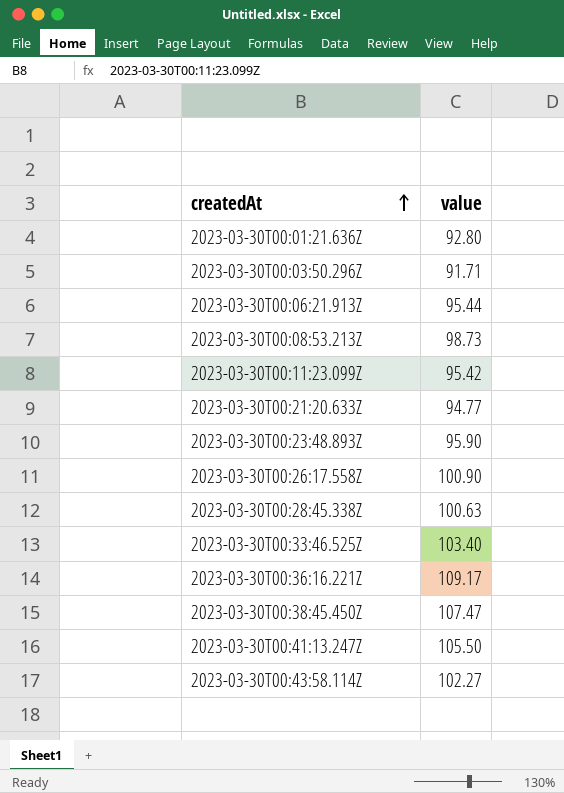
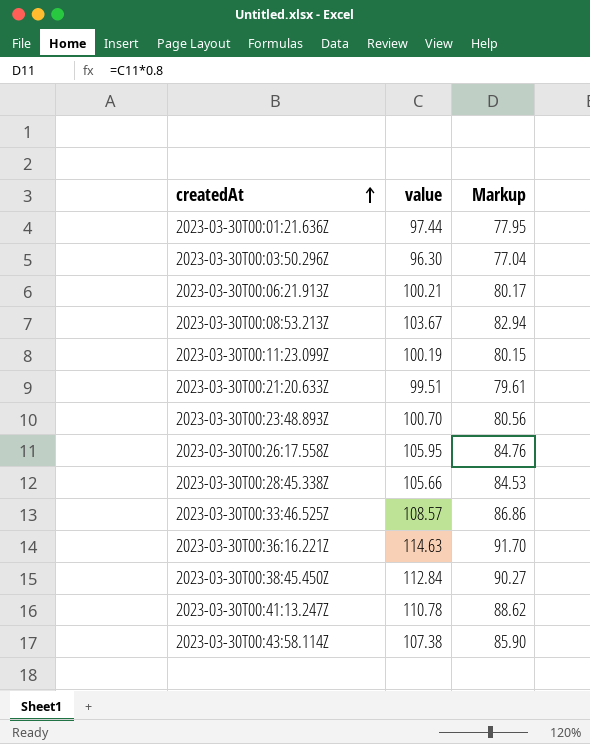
column Markup | formula: none -> [value] * 0.8
2023-03-30T00:01:21.636Z | value: 92.80 -> 97.44
2023-03-30T00:03:50.296Z | value: 91.71 -> 96.30
2023-03-30T00:06:21.913Z | value: 95.44 -> 100.21
2023-03-30T00:08:53.213Z | value: 98.73 -> 103.67
2023-03-30T00:11:23.099Z | value: 95.42 -> 100.19
2023-03-30T00:21:20.633Z | value: 94.77 -> 99.51
2023-03-30T00:23:48.893Z | value: 95.90 -> 100.70
2023-03-30T00:26:17.558Z | value: 100.90 -> 105.95
2023-03-30T00:28:45.338Z | value: 100.63 -> 105.66
2023-03-30T00:33:46.525Z | value: 103.40 -> 108.57
2023-03-30T00:36:16.221Z | value: 109.17 -> 114.63
2023-03-30T00:38:45.450Z | value: 107.47 -> 112.84
2023-03-30T00:41:13.247Z | value: 105.50 -> 110.78
2023-03-30T00:43:58.114Z | value: 102.27 -> 107.38

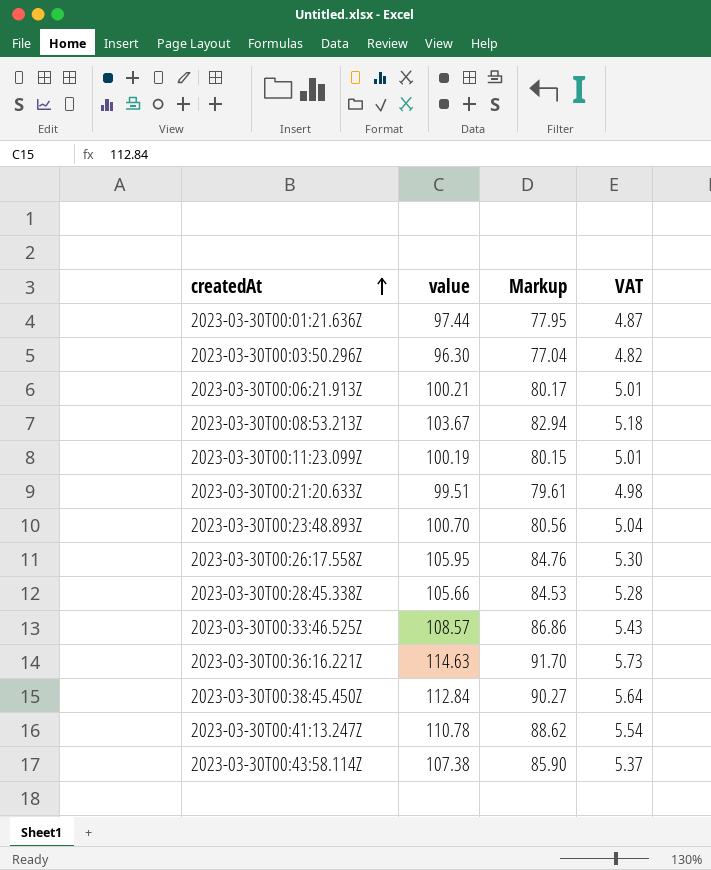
column VAT | formula: none -> [value] * 0.05

